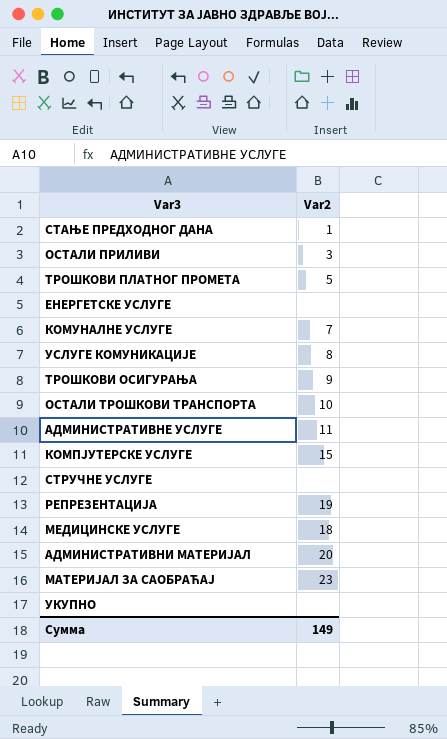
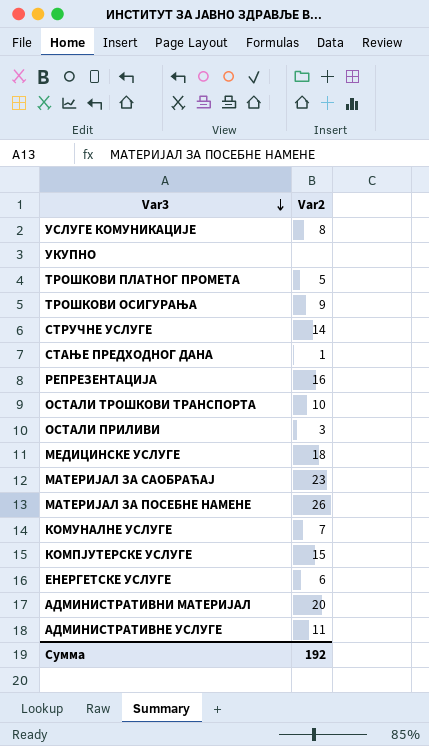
row order: none -> Var3 descending
СТРУЧНЕ УСЛУГЕ | Var2: none -> 14
РЕПРЕЗЕНТАЦИЈА | Var2: 19 -> 16
row МАТЕРИЈАЛ ЗА ПОСЕБНЕ НАМЕНЕ: none -> 26
ЕНЕРГЕТСКЕ УСЛУГЕ | Var2: none -> 6
Сумма | Var2: 149 -> 192

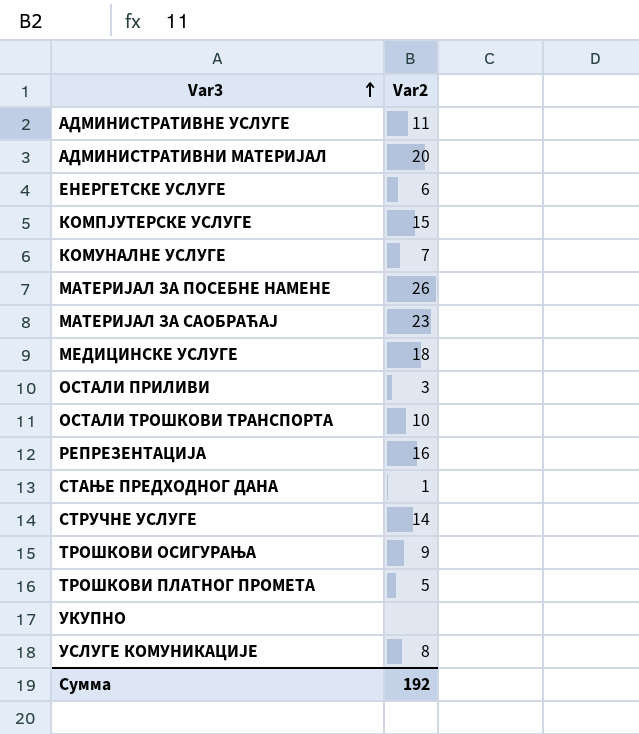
row order: Var3 descending -> Var3 ascending

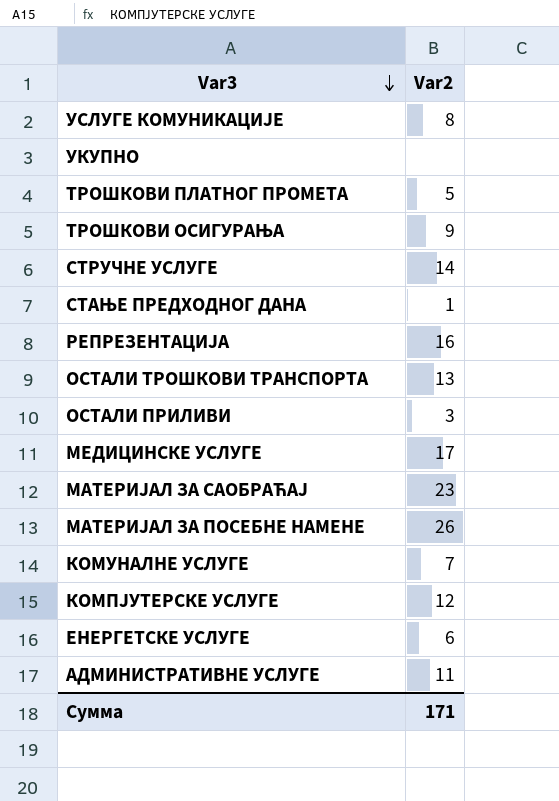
row order: Var3 ascending -> Var3 descending
row АДМИНИСТРАТИВНИ МАТЕРИЈАЛ: 20 -> none
ОСТАЛИ ТРОШКОВИ ТРАНСПОРТА | Var2: 10 -> 13
МЕДИЦИНСКЕ УСЛУГЕ | Var2: 18 -> 17
КОМПЈУТЕРСКЕ УСЛУГЕ | Var2: 15 -> 12
Сумма | Var2: 192 -> 171

